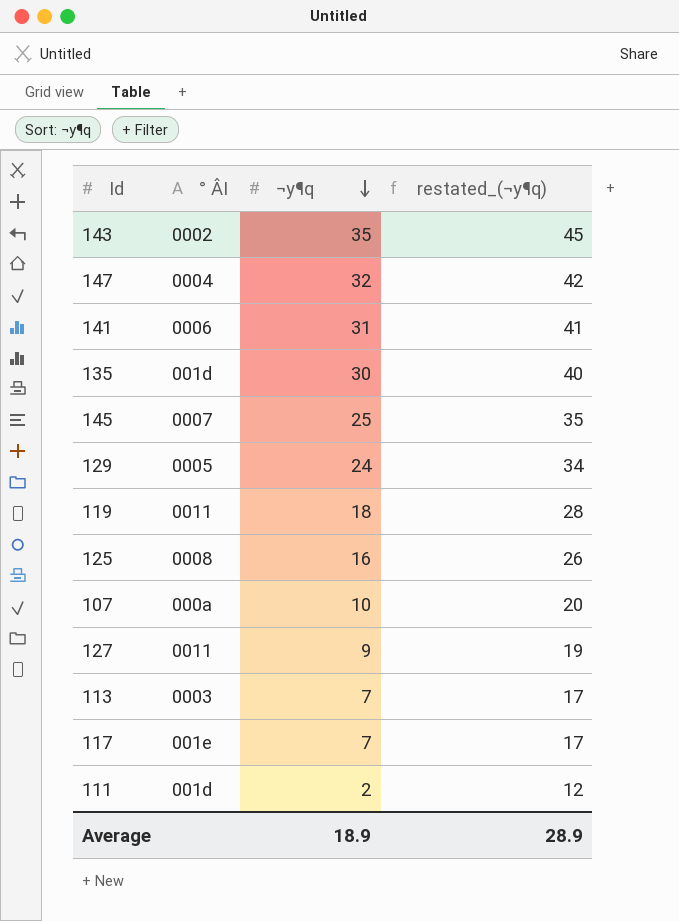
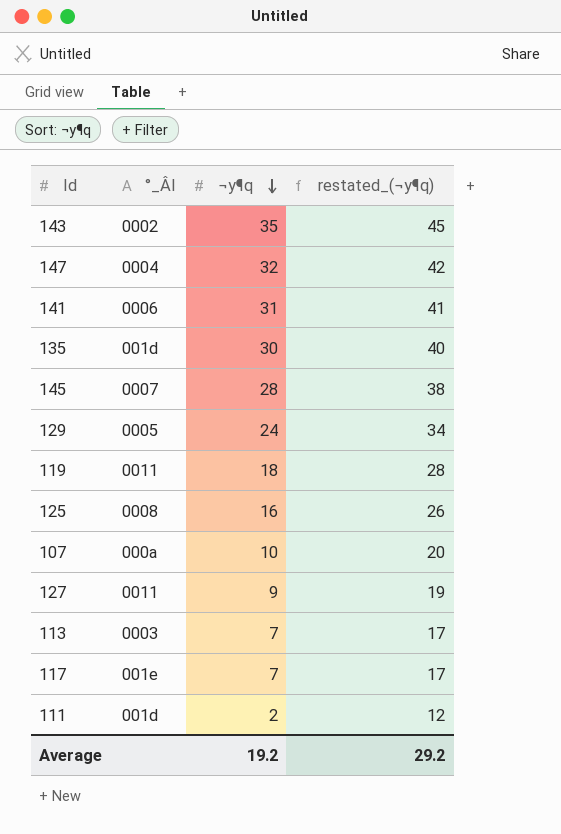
column name: ° ÂI -> °_ÂI
145 | ¬y¶q: 25 -> 28
145 | restated_(¬y¶q): 35 -> 38
Average | ¬y¶q: 18.9 -> 19.2
Average | restated_(¬y¶q): 28.9 -> 29.2

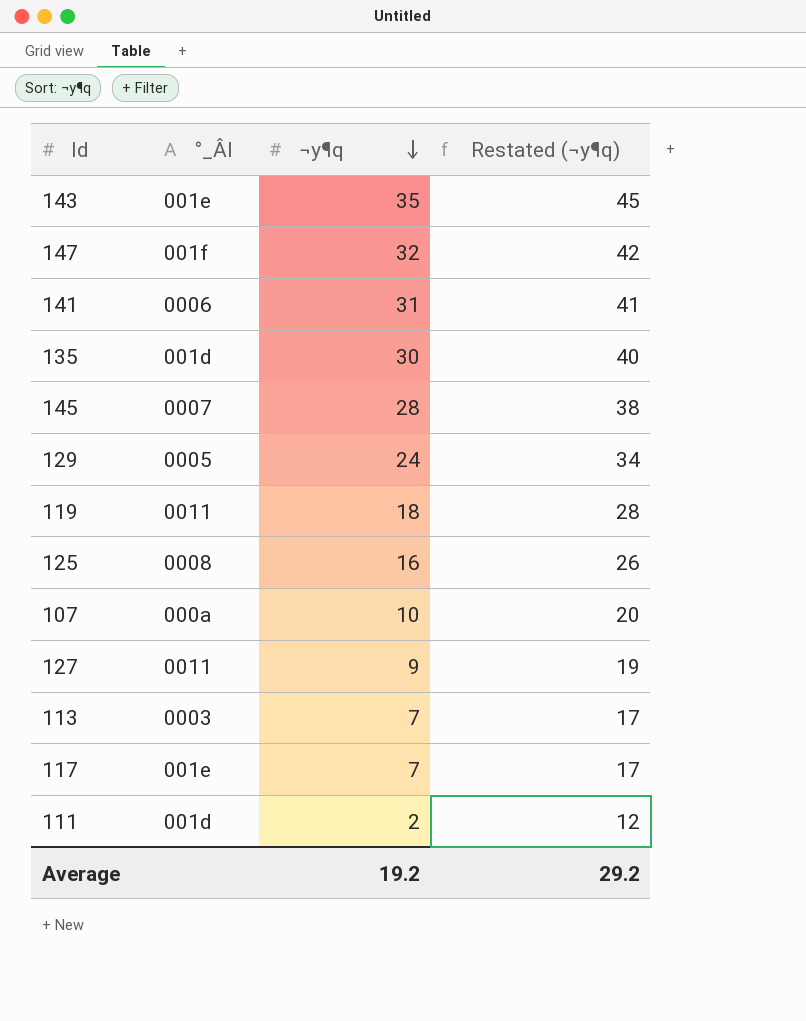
column name: restated_(¬y¶q) -> Restated (¬y¶q)
143 | °_ÂI: 0002 -> 001e
147 | °_ÂI: 0004 -> 001f

